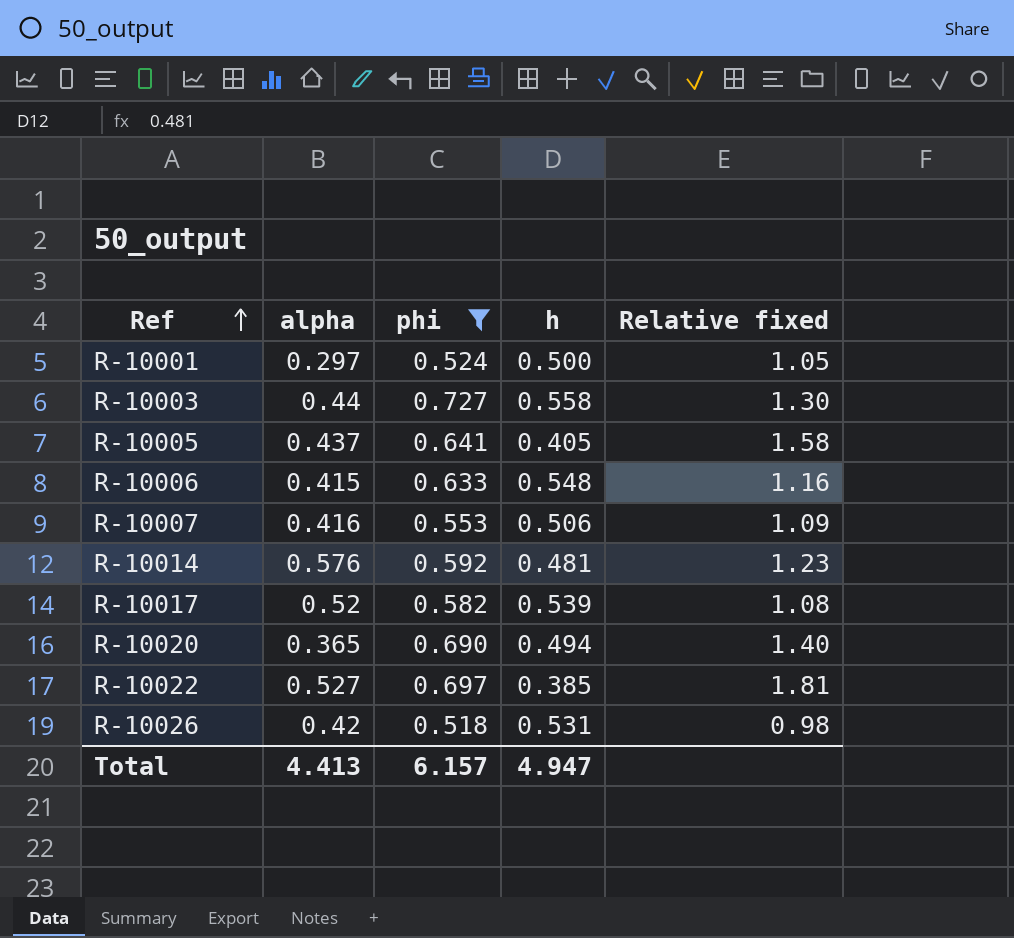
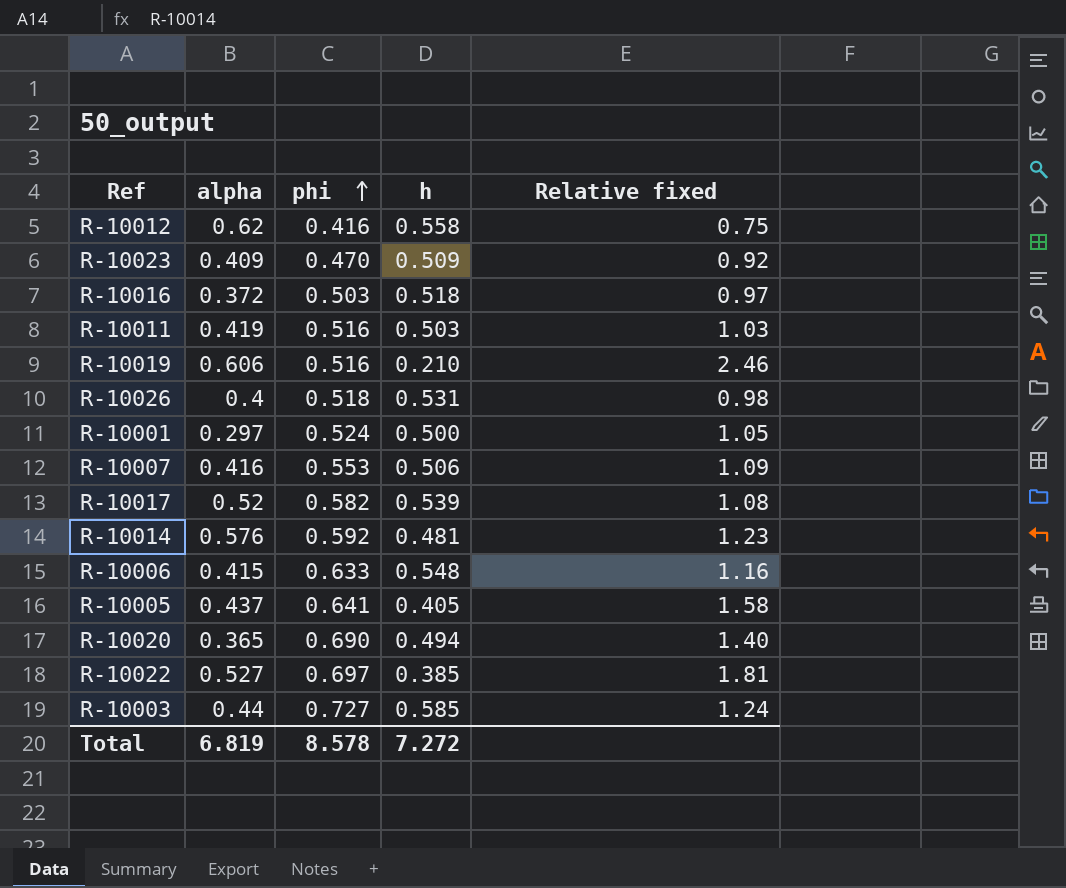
filter: phi >= 0.518 -> none
row order: Ref ascending -> phi ascending
R-10026 | alpha: 0.42 -> 0.4
R-10003 | h: 0.558 -> 0.585
R-10003 | Relative fixed: 1.30 -> 1.24
Total | alpha: 4.413 -> 6.819
Total | phi: 6.157 -> 8.578
Total | h: 4.947 -> 7.272

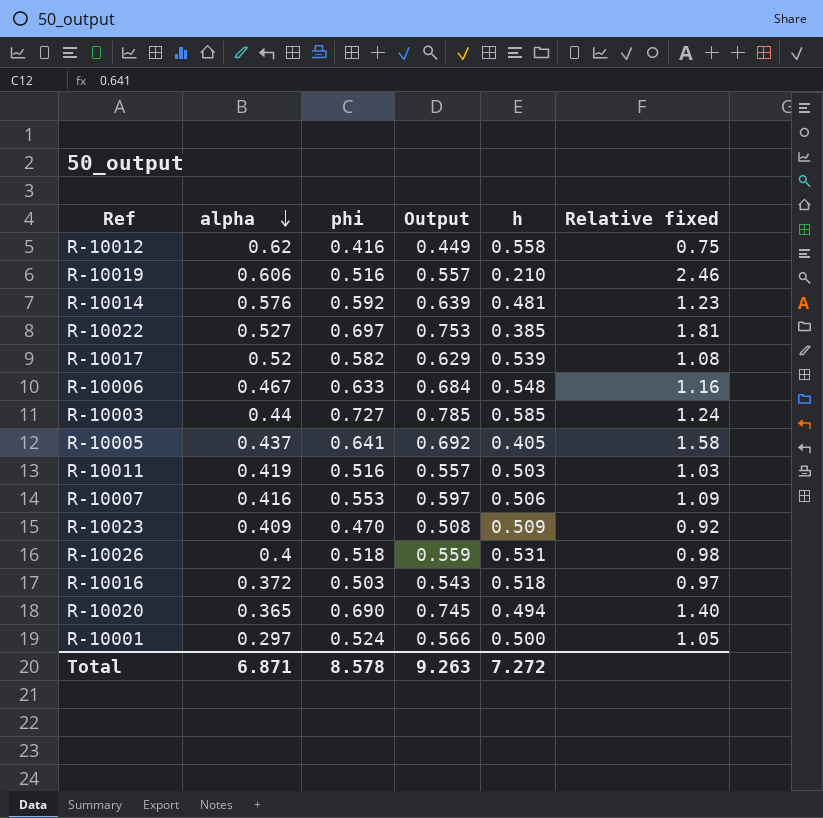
row order: phi ascending -> alpha descending
column Output | formula: none -> [phi] * 1.08
R-10006 | alpha: 0.415 -> 0.467
Total | alpha: 6.819 -> 6.871

